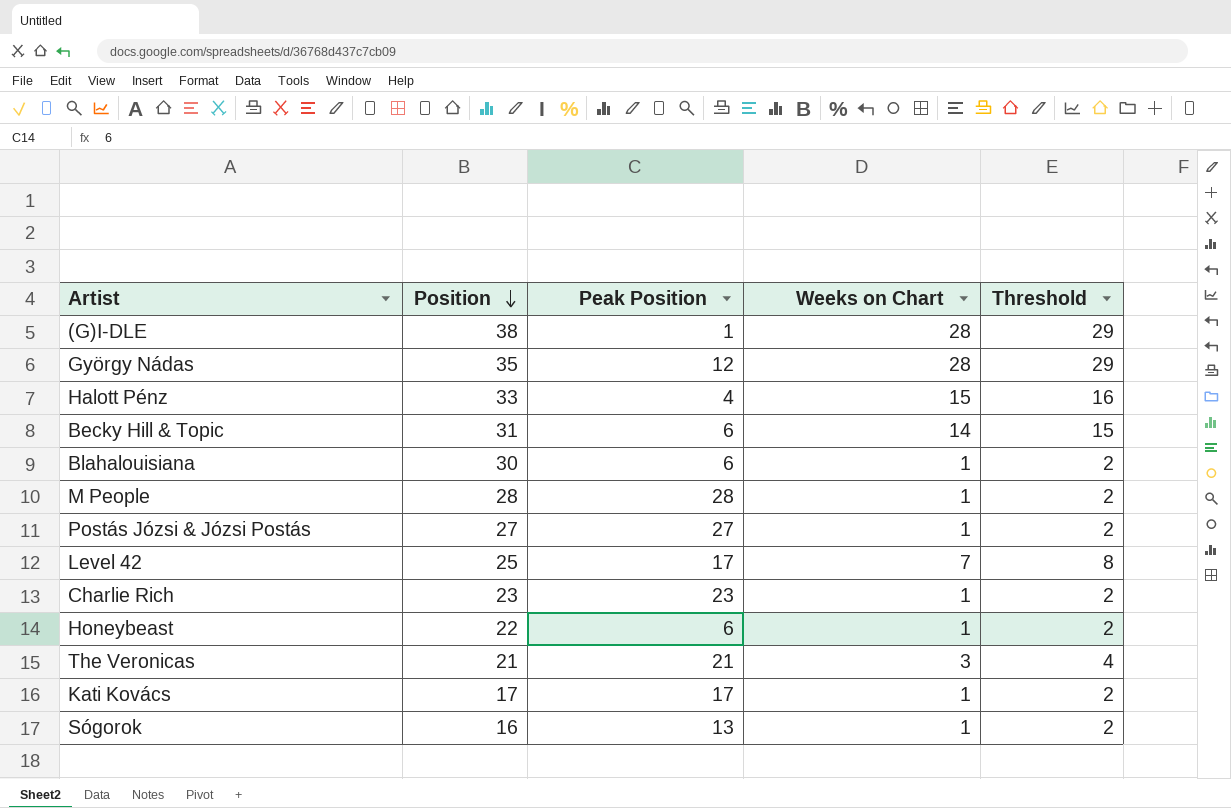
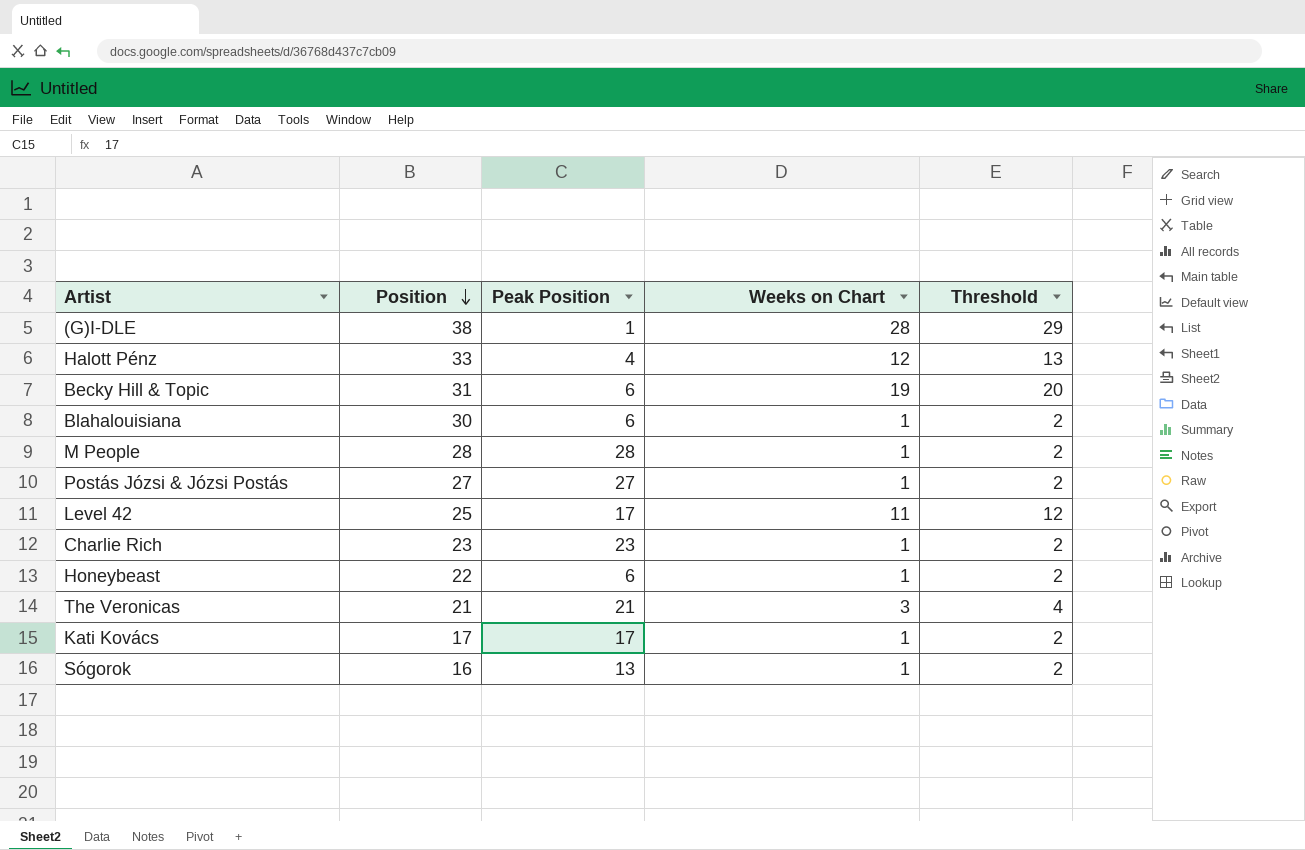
row György Nádas: 35 | 12 | 28 | 29 -> none
Halott Pénz | Weeks on Chart: 15 -> 12
Halott Pénz | Threshold: 16 -> 13
Becky Hill & Topic | Weeks on Chart: 14 -> 19
Becky Hill & Topic | Threshold: 15 -> 20
Level 42 | Weeks on Chart: 7 -> 11
Level 42 | Threshold: 8 -> 12

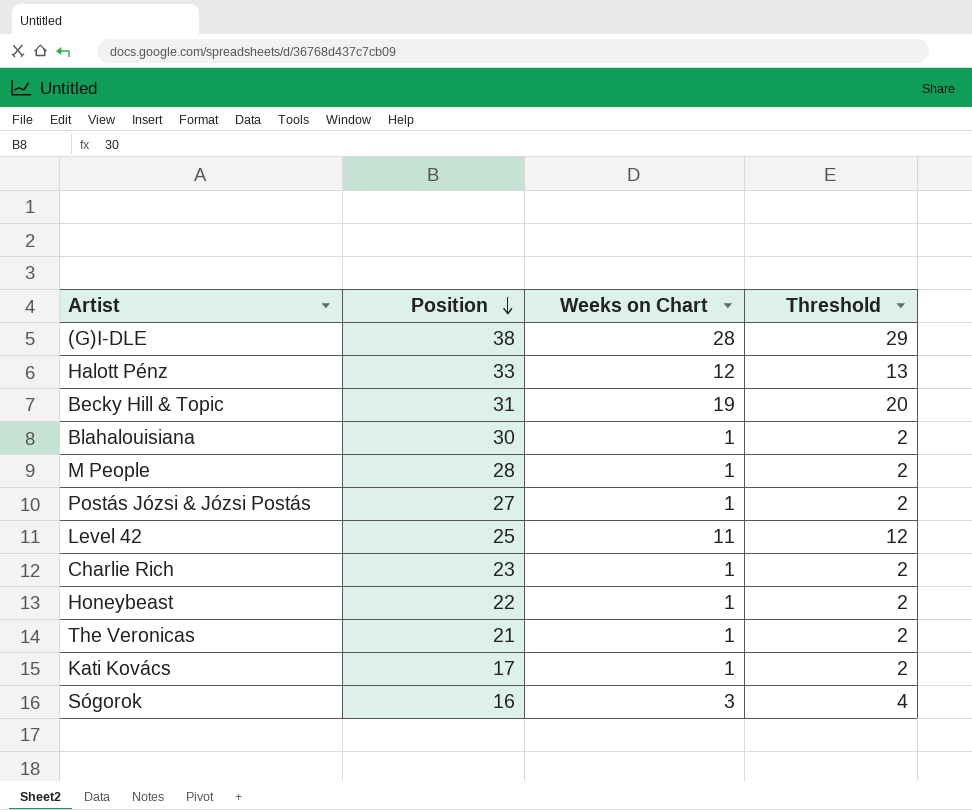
column Peak Position | position: 3 -> none
The Veronicas | Weeks on Chart: 3 -> 1
The Veronicas | Threshold: 4 -> 2
Sógorok | Weeks on Chart: 1 -> 3
Sógorok | Threshold: 2 -> 4

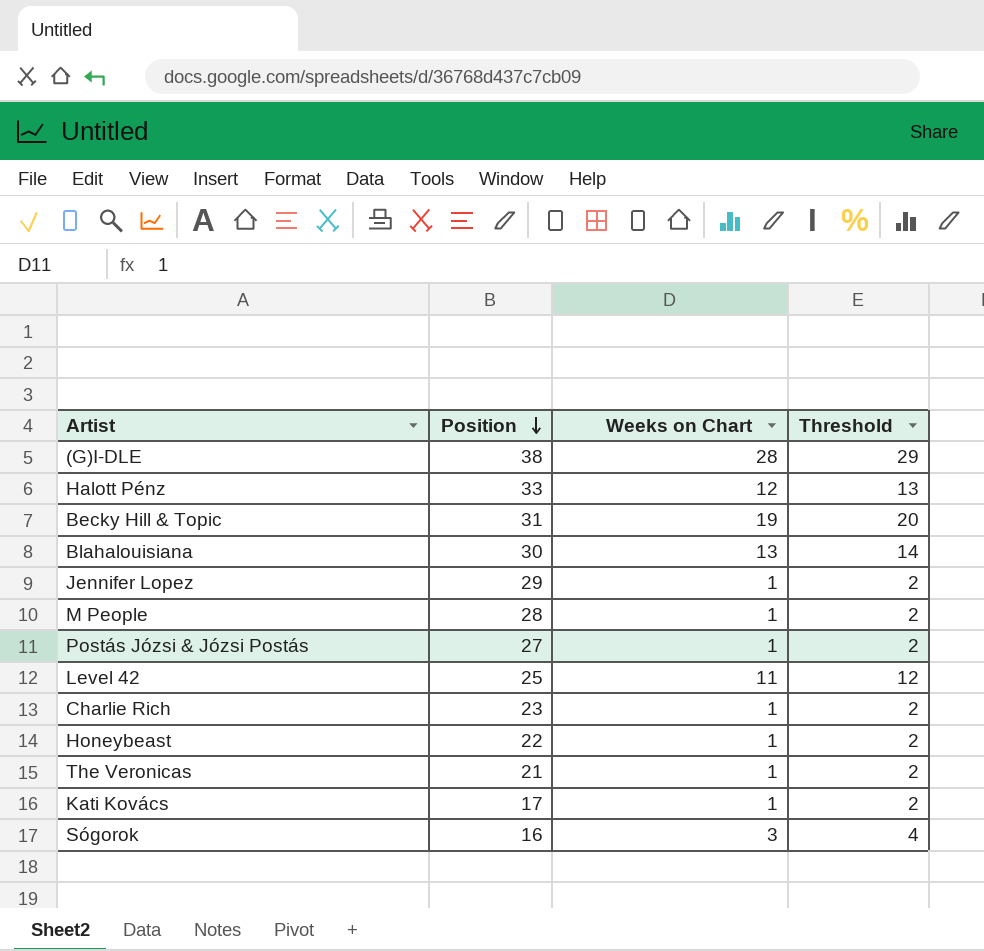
Blahalouisiana | Weeks on Chart: 1 -> 13
Blahalouisiana | Threshold: 2 -> 14
row Jennifer Lopez: none -> 29 | 1 | 2

